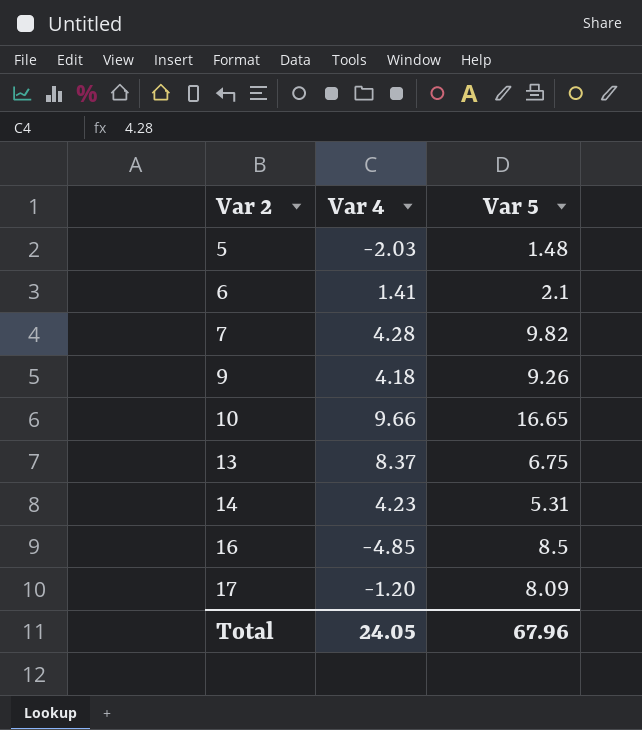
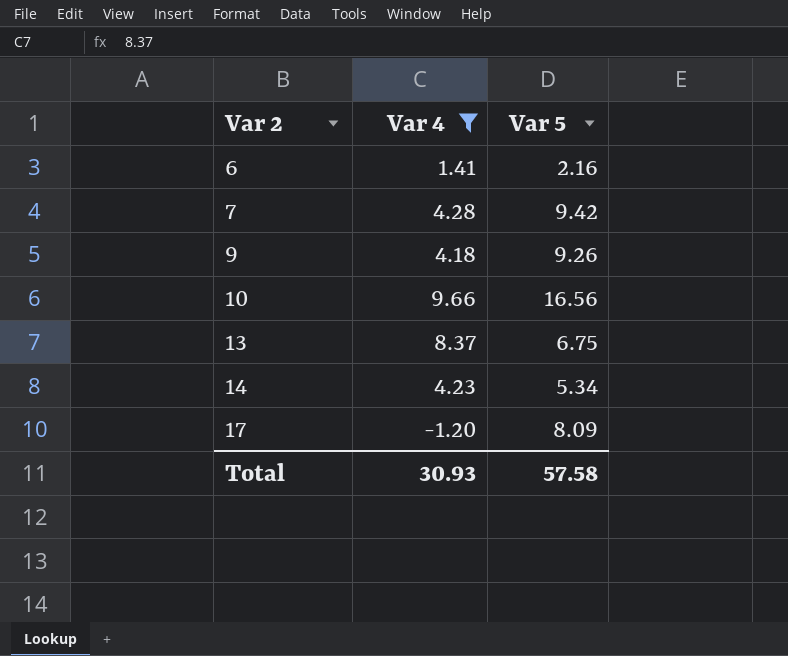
filter: none -> Var 4 >= -1.20
6 | Var 5: 2.1 -> 2.16
7 | Var 5: 9.82 -> 9.42
10 | Var 5: 16.65 -> 16.56
14 | Var 5: 5.31 -> 5.34
Total | Var 4: 24.05 -> 30.93
Total | Var 5: 67.96 -> 57.58

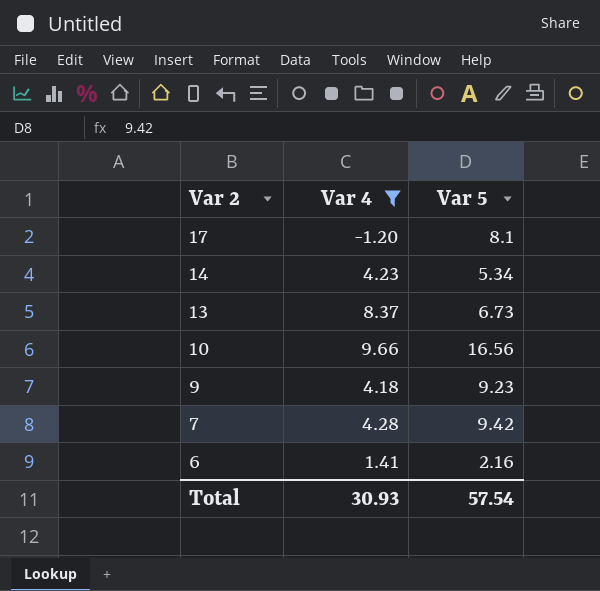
row order: Var 2 ascending -> Var 2 descending
17 | Var 5: 8.09 -> 8.1
13 | Var 5: 6.75 -> 6.73
9 | Var 5: 9.26 -> 9.23
Total | Var 5: 57.58 -> 57.54

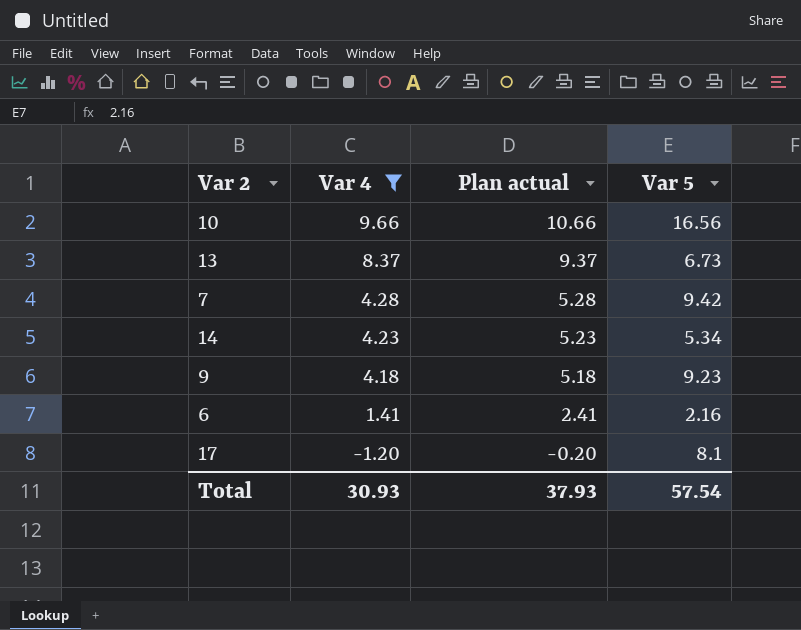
row order: Var 2 descending -> Var 4 descending
column Plan actual | formula: none -> [Var 4] + 1

